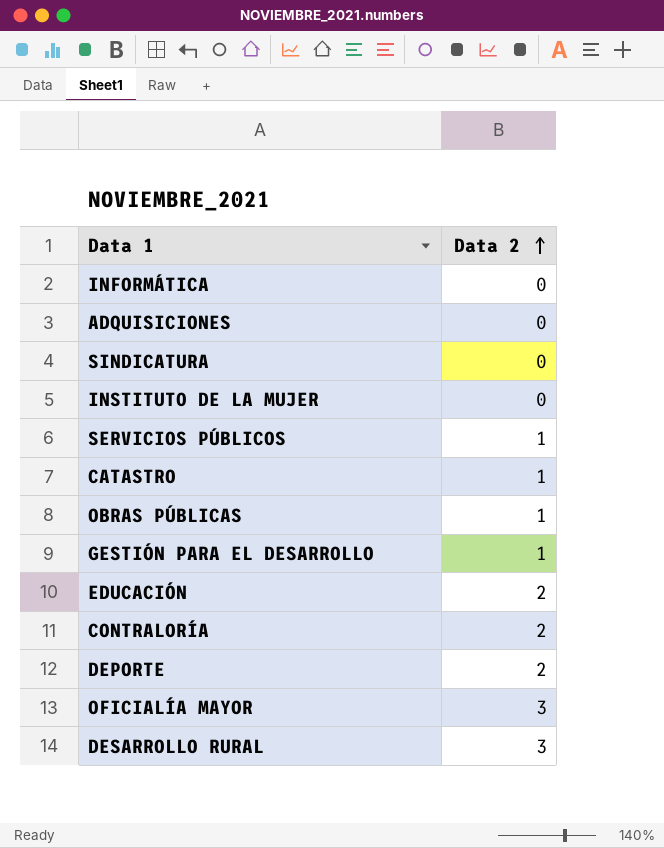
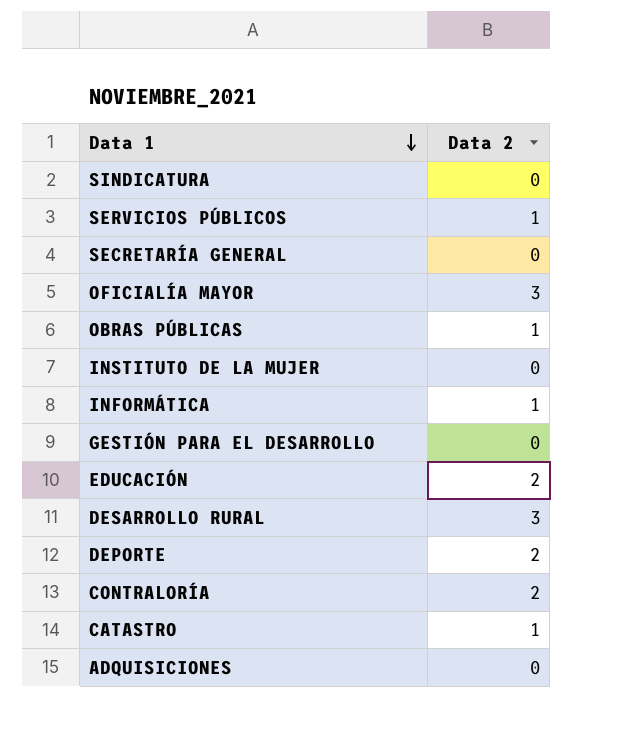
row order: Data 2 ascending -> Data 1 descending
row SECRETARÍA GENERAL: none -> 0
INFORMÁTICA | Data 2: 0 -> 1
GESTIÓN PARA EL DESARROLLO | Data 2: 1 -> 0

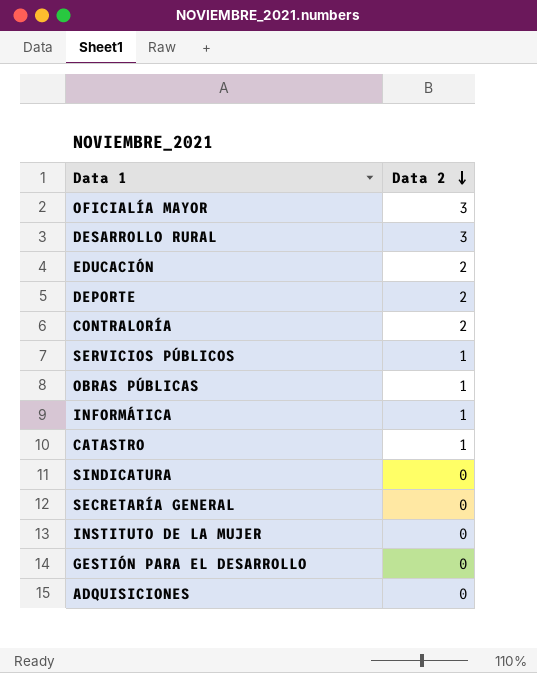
row order: Data 1 descending -> Data 2 descending

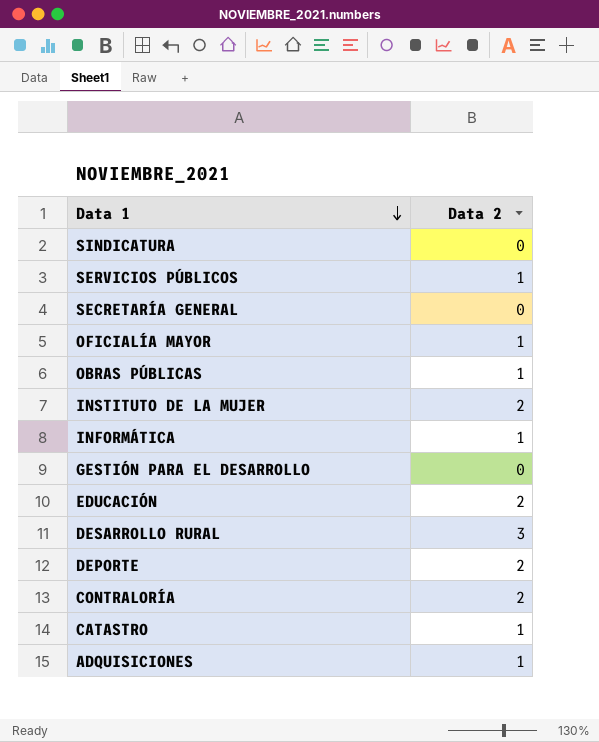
row order: Data 2 descending -> Data 1 descending
OFICIALÍA MAYOR | Data 2: 3 -> 1
INSTITUTO DE LA MUJER | Data 2: 0 -> 2
ADQUISICIONES | Data 2: 0 -> 1

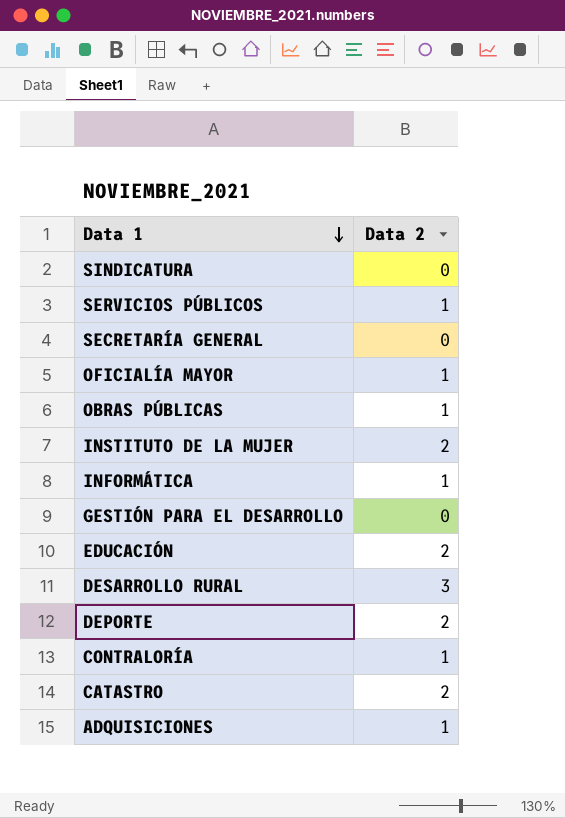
CONTRALORÍA | Data 2: 2 -> 1
CATASTRO | Data 2: 1 -> 2

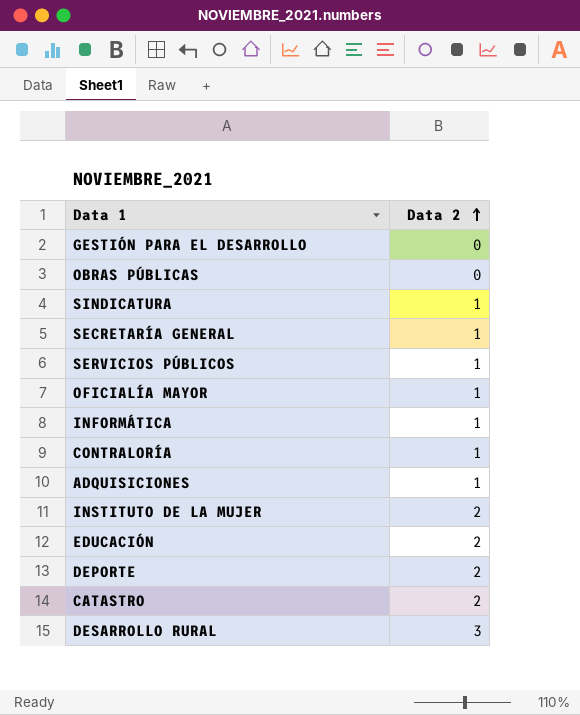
row order: Data 1 descending -> Data 2 ascending
OBRAS PÚBLICAS | Data 2: 1 -> 0
SINDICATURA | Data 2: 0 -> 1
SECRETARÍA GENERAL | Data 2: 0 -> 1

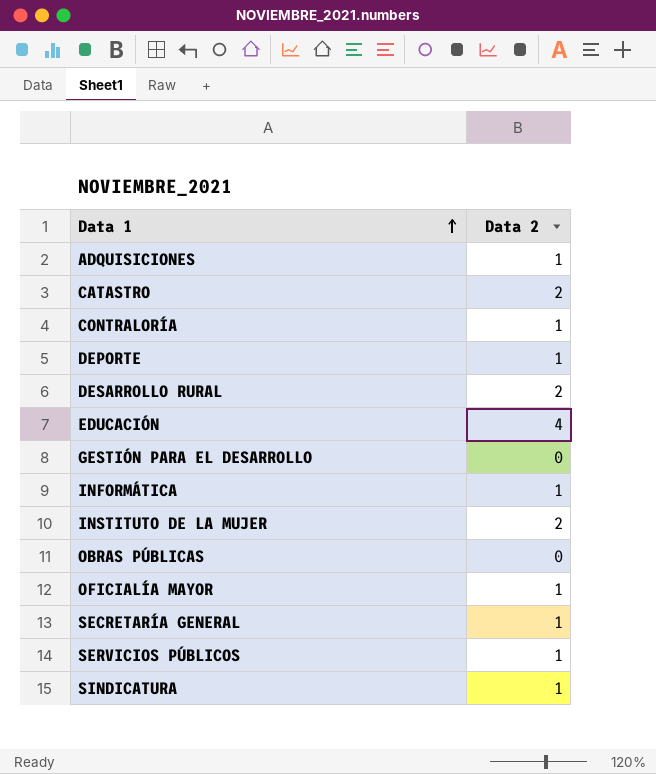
row order: Data 2 ascending -> Data 1 ascending
DEPORTE | Data 2: 2 -> 1
DESARROLLO RURAL | Data 2: 3 -> 2
EDUCACIÓN | Data 2: 2 -> 4

